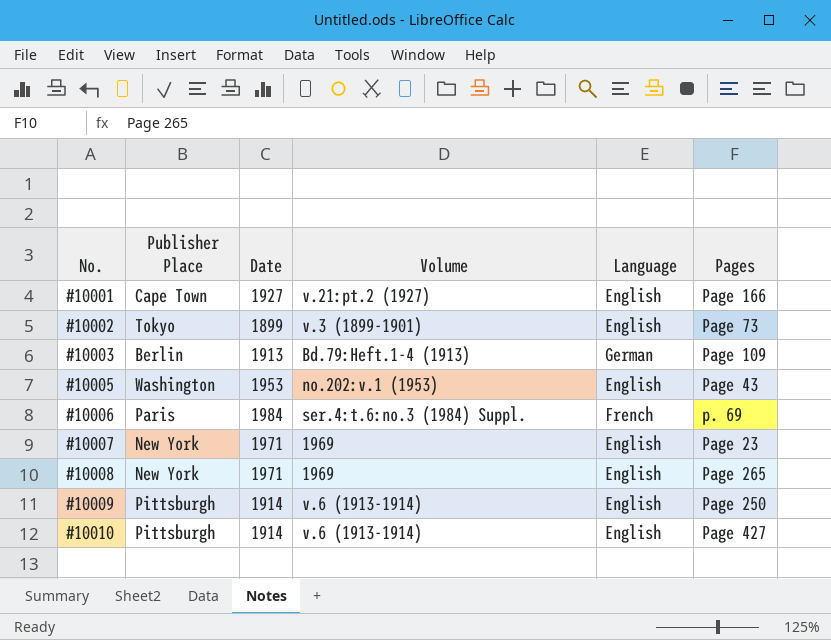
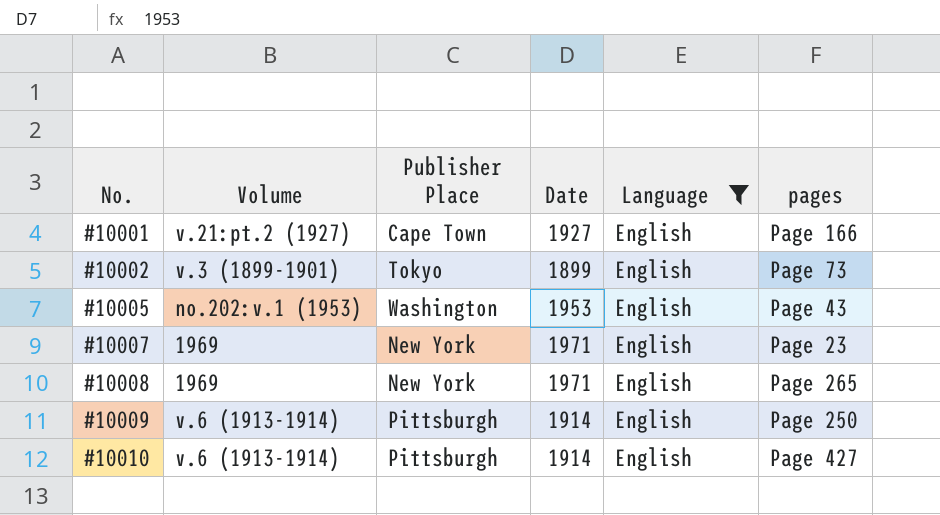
filter: none -> Language = English
column Volume | position: 4 -> 2
column name: Pages -> pages

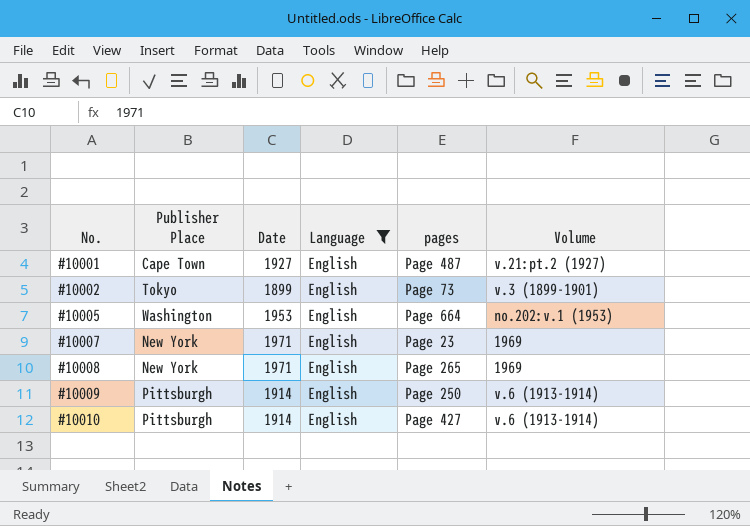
column Volume | position: 2 -> 6
#10001 | pages: Page 166 -> Page 487
#10005 | pages: Page 43 -> Page 664

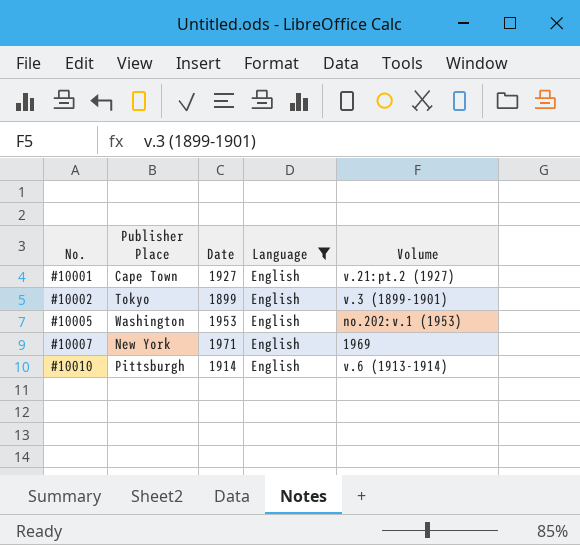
column pages | position: 5 -> none
row #10008: New York | 1971 | English | Page 265 | 1969 -> none
row #10009: Pittsburgh | 1914 | English | Page 250 | v.6 (1913-1914) -> none

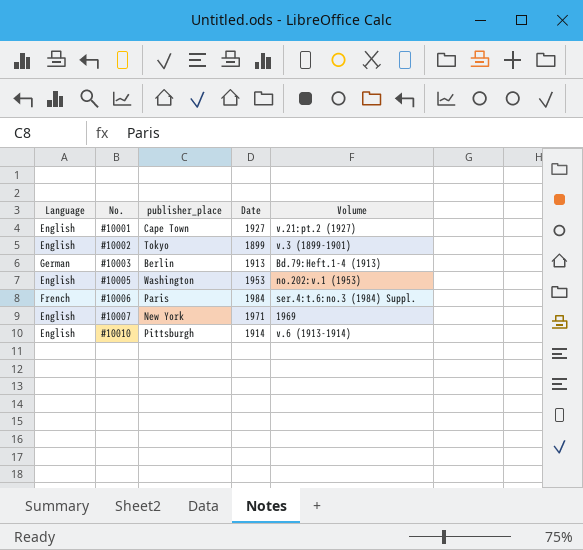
filter: Language = English -> none
column Language | position: 4 -> 1
column name: Publisher Place -> publisher_place

